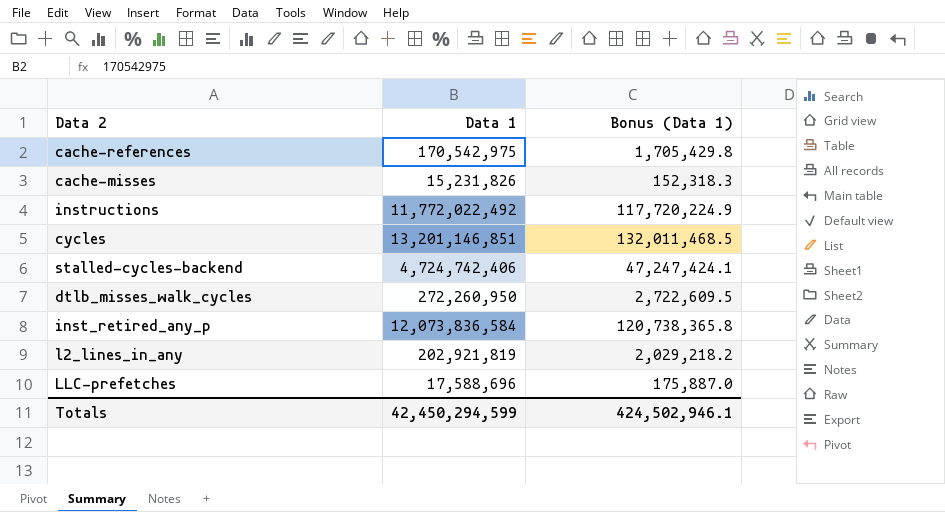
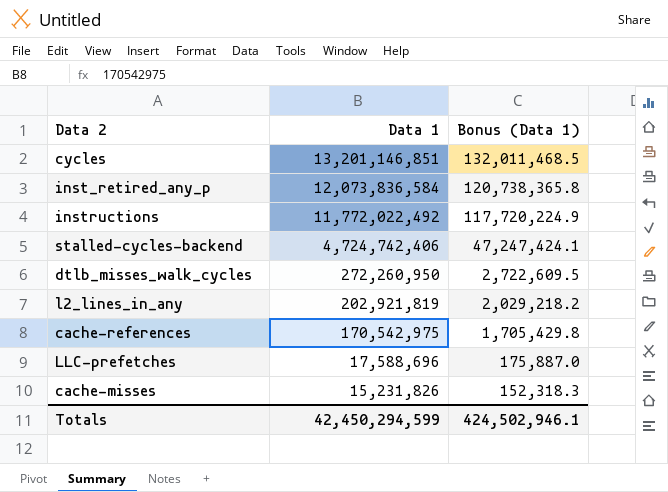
row order: none -> Data 1 descending

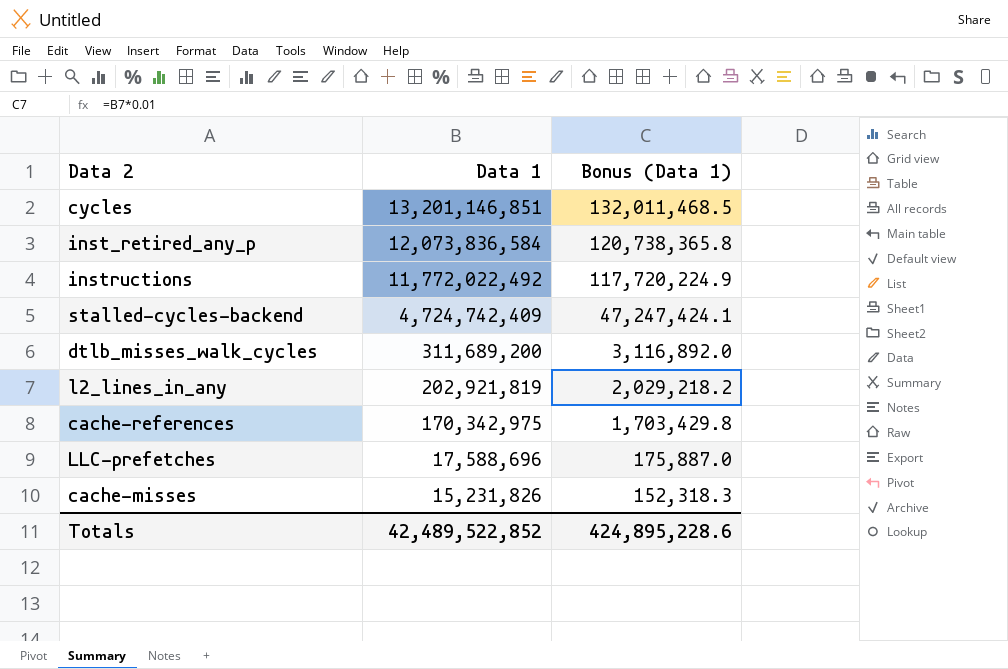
stalled-cycles-backend | Data 1: 4,724,742,406 -> 4,724,742,409
dtlb_misses_walk_cycles | Data 1: 272,260,950 -> 311,689,200
dtlb_misses_walk_cycles | Bonus (Data 1): 2,722,609.5 -> 3,116,892.0
cache-references | Data 1: 170,542,975 -> 170,342,975
cache-references | Bonus (Data 1): 1,705,429.8 -> 1,703,429.8
Totals | Data 1: 42,450,294,599 -> 42,489,522,852
Totals | Bonus (Data 1): 424,502,946.1 -> 424,895,228.6

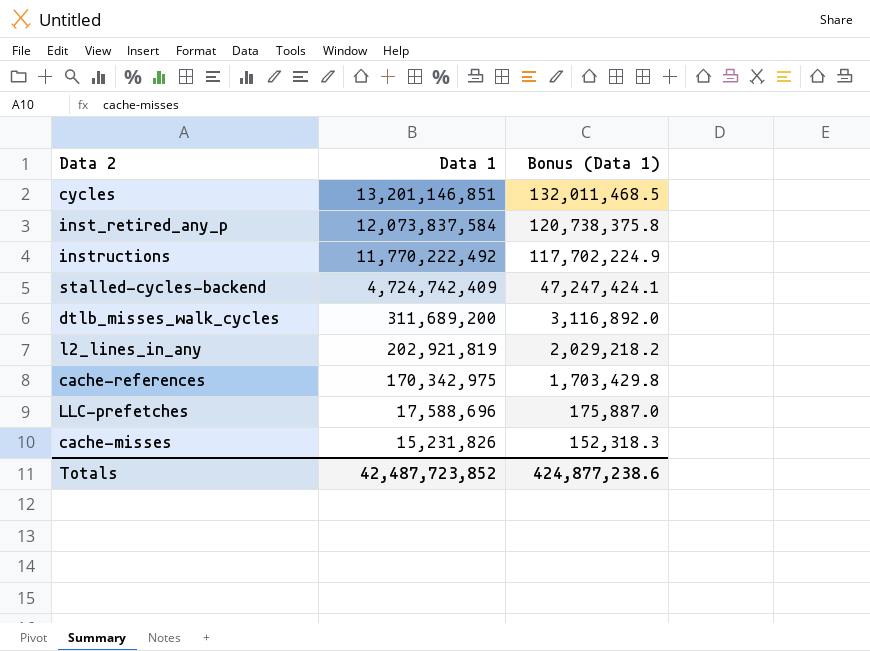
inst_retired_any_p | Data 1: 12,073,836,584 -> 12,073,837,584
inst_retired_any_p | Bonus (Data 1): 120,738,365.8 -> 120,738,375.8
instructions | Data 1: 11,772,022,492 -> 11,770,222,492
instructions | Bonus (Data 1): 117,720,224.9 -> 117,702,224.9
Totals | Data 1: 42,489,522,852 -> 42,487,723,852
Totals | Bonus (Data 1): 424,895,228.6 -> 424,877,238.6

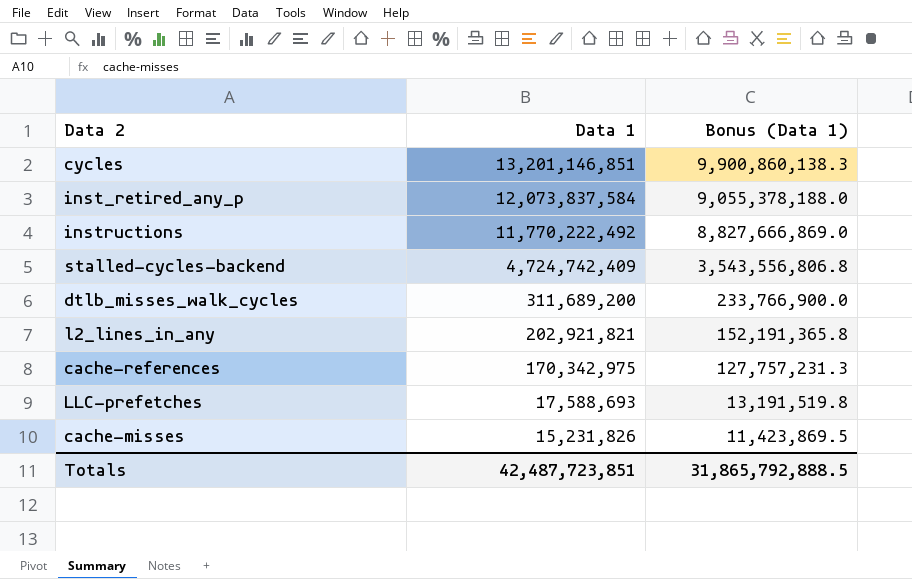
column Bonus (Data 1) | formula: [Data 1] * 0.01 -> [Data 1] * 0.75
l2_lines_in_any | Data 1: 202,921,819 -> 202,921,821
LLC-prefetches | Data 1: 17,588,696 -> 17,588,693
Totals | Data 1: 42,487,723,852 -> 42,487,723,851
Totals | Bonus (Data 1): 424,877,238.6 -> 31,865,792,888.5

